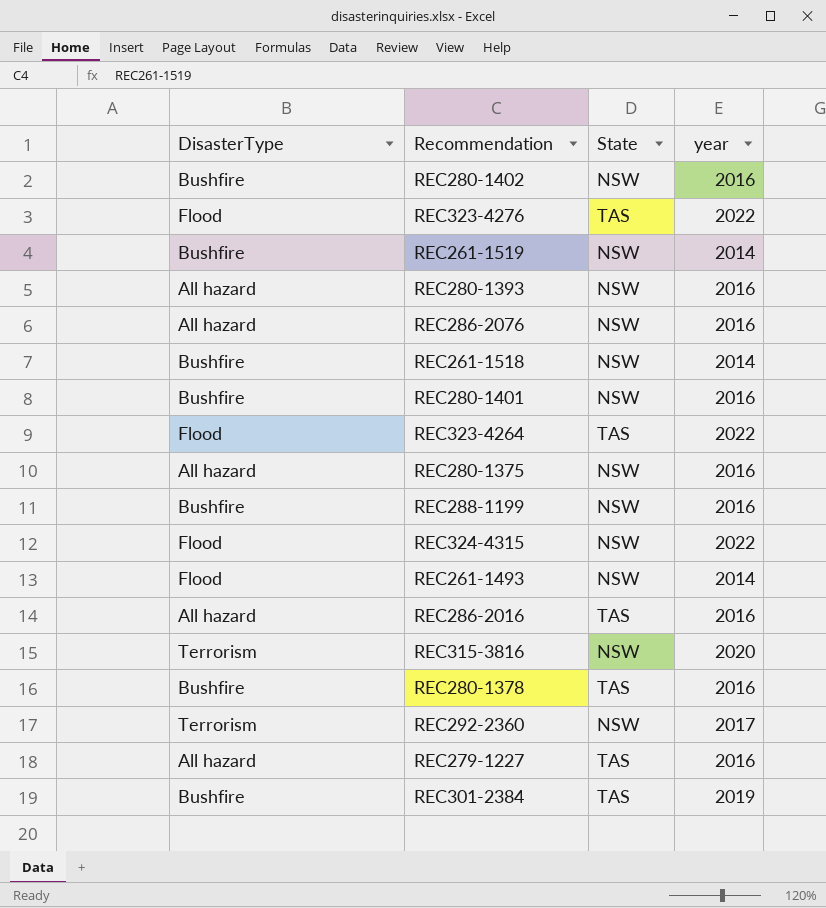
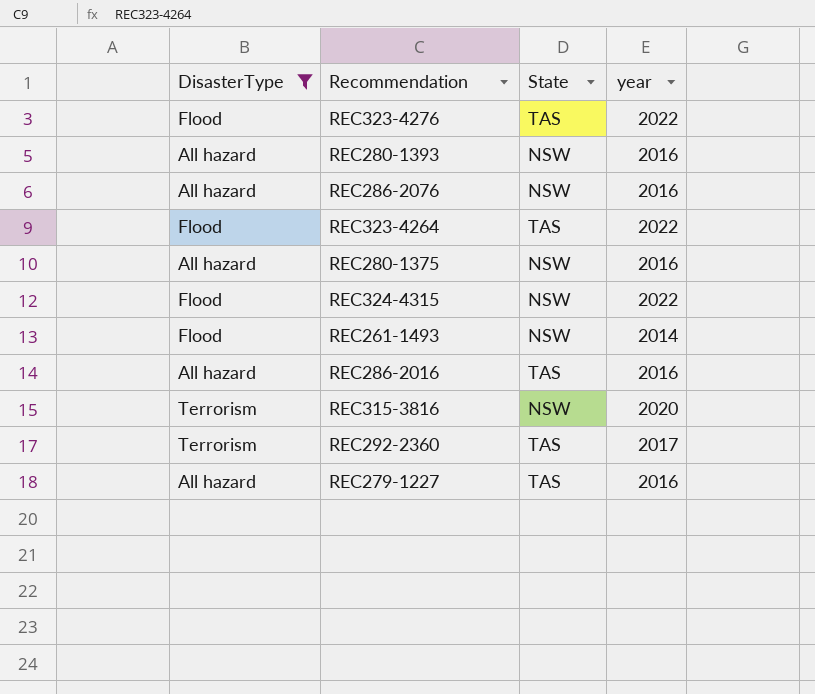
filter: none -> DisasterType != Bushfire
REC292-2360 | State: NSW -> TAS

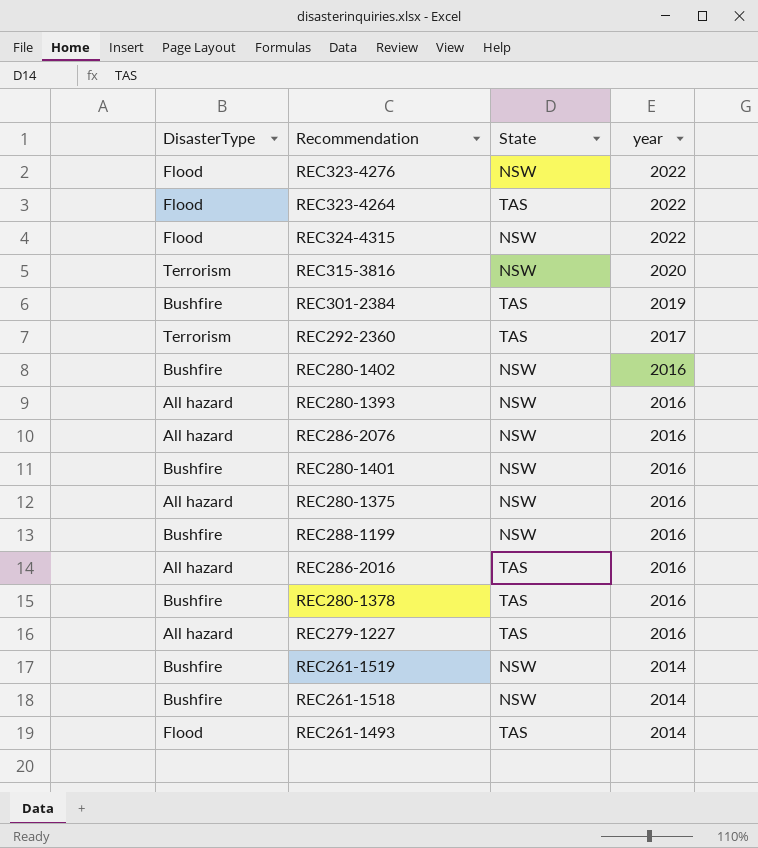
filter: DisasterType != Bushfire -> none
row order: none -> year descending
REC323-4276 | State: TAS -> NSW
REC261-1493 | State: NSW -> TAS

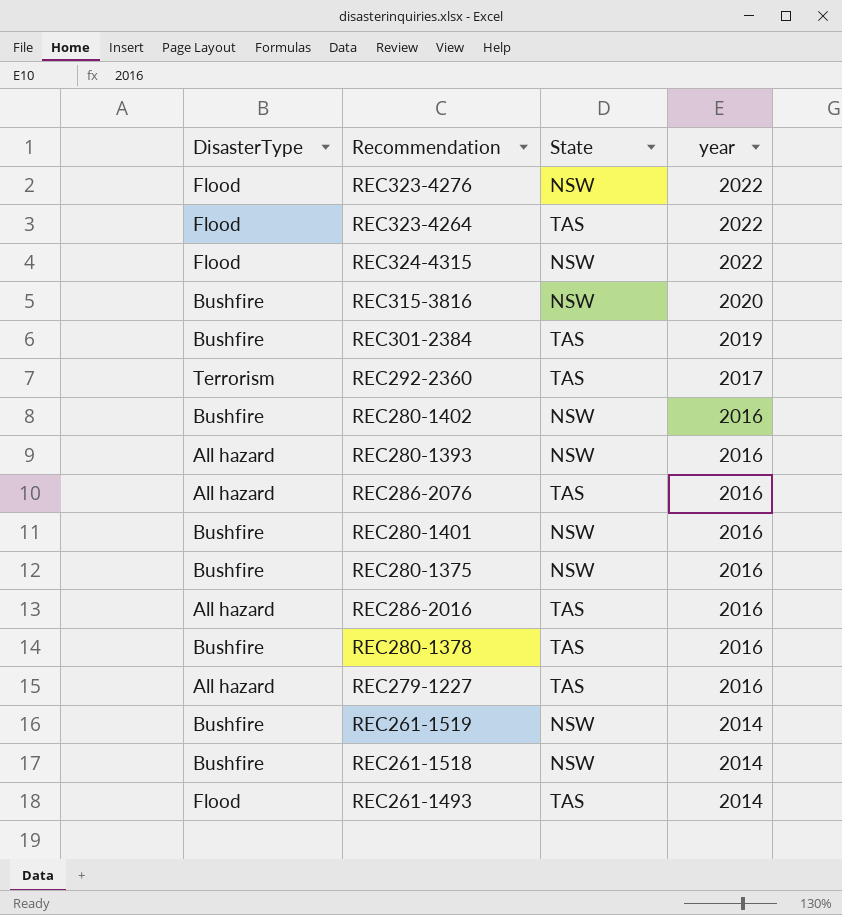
row REC288-1199: Bushfire | NSW | 2016 -> none
REC315-3816 | DisasterType: Terrorism -> Bushfire
REC286-2076 | State: NSW -> TAS
REC280-1375 | DisasterType: All hazard -> Bushfire

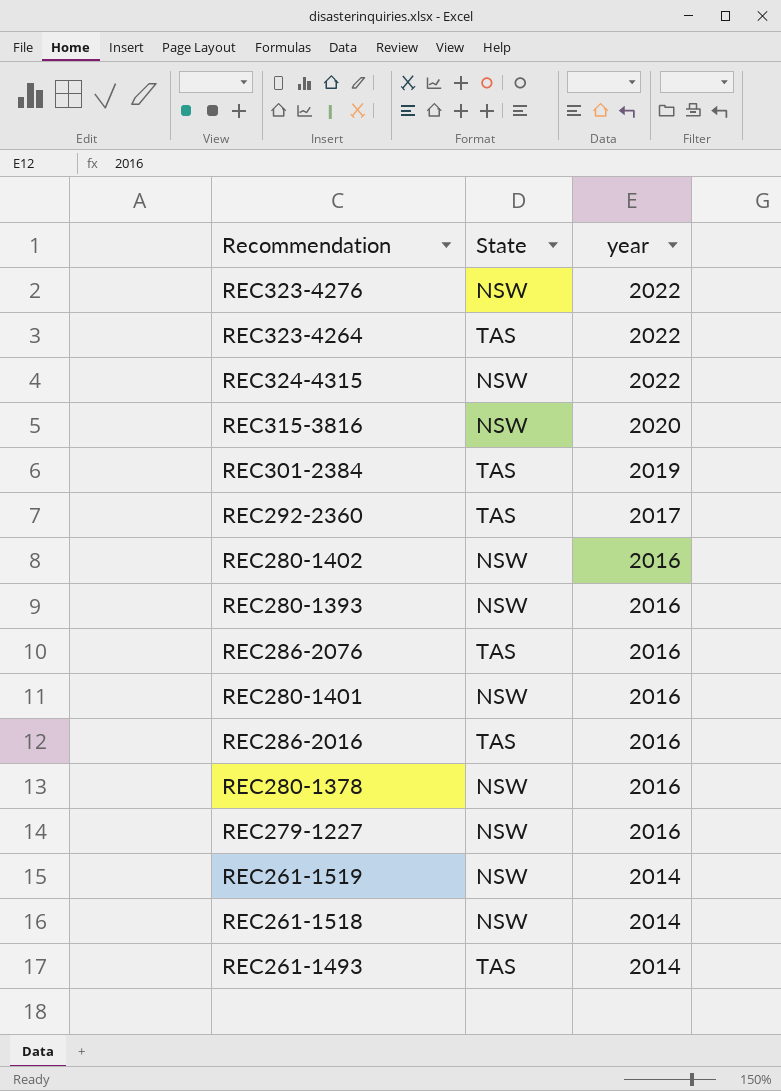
column DisasterType | position: 1 -> none
row REC280-1375: Bushfire | NSW | 2016 -> none
REC280-1378 | State: TAS -> NSW
REC279-1227 | State: TAS -> NSW

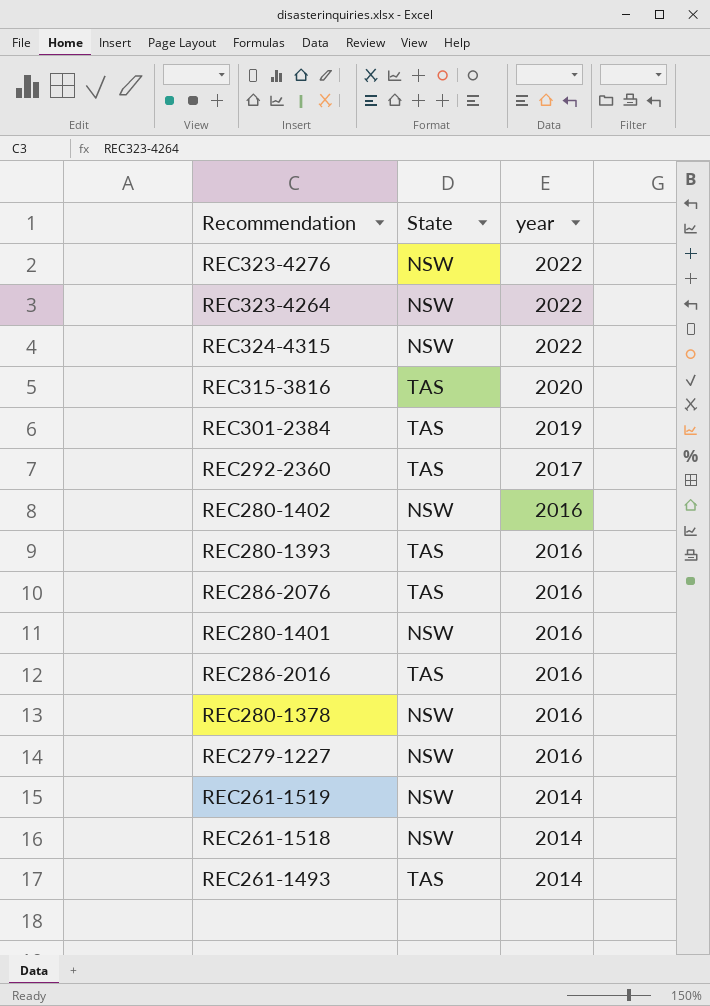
REC323-4264 | State: TAS -> NSW
REC315-3816 | State: NSW -> TAS
REC280-1393 | State: NSW -> TAS

